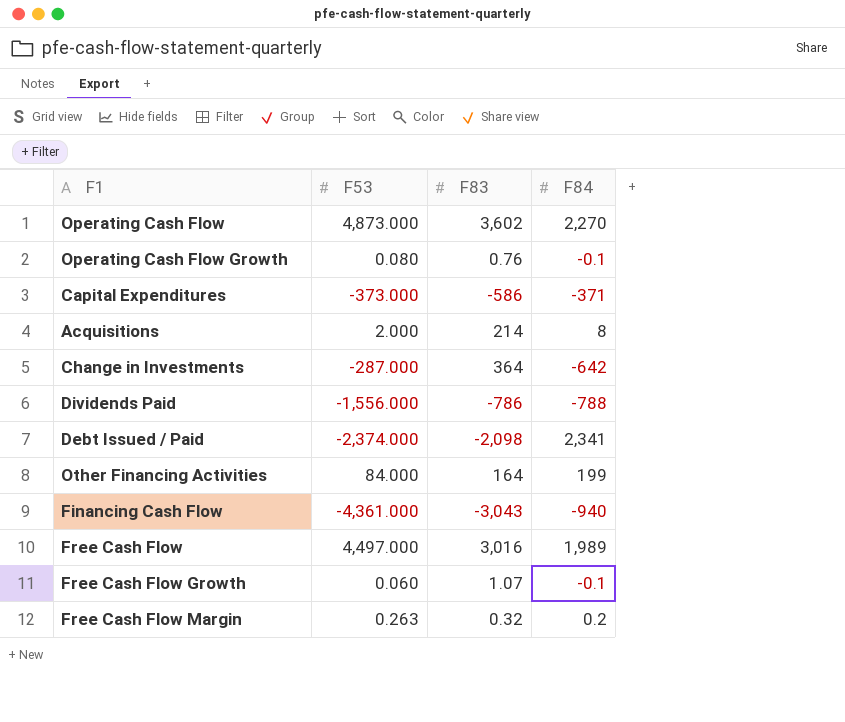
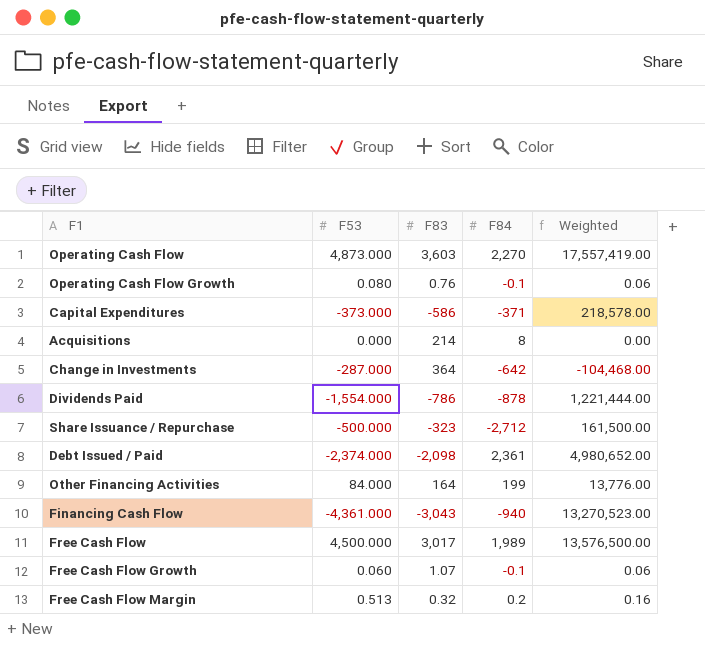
column Weighted | formula: none -> [F53] * [F83]
Operating Cash Flow | F83: 3,602 -> 3,603
Acquisitions | F53: 2.000 -> 0.000
Dividends Paid | F53: -1,556.000 -> -1,554.000
Dividends Paid | F84: -788 -> -878
row Share Issuance / Repurchase: none -> -500.000 | -323 | -2,712 | 161,500.00
Debt Issued / Paid | F84: 2,341 -> 2,361
Free Cash Flow | F53: 4,497.000 -> 4,500.000
Free Cash Flow | F83: 3,016 -> 3,017
Free Cash Flow Margin | F53: 0.263 -> 0.513

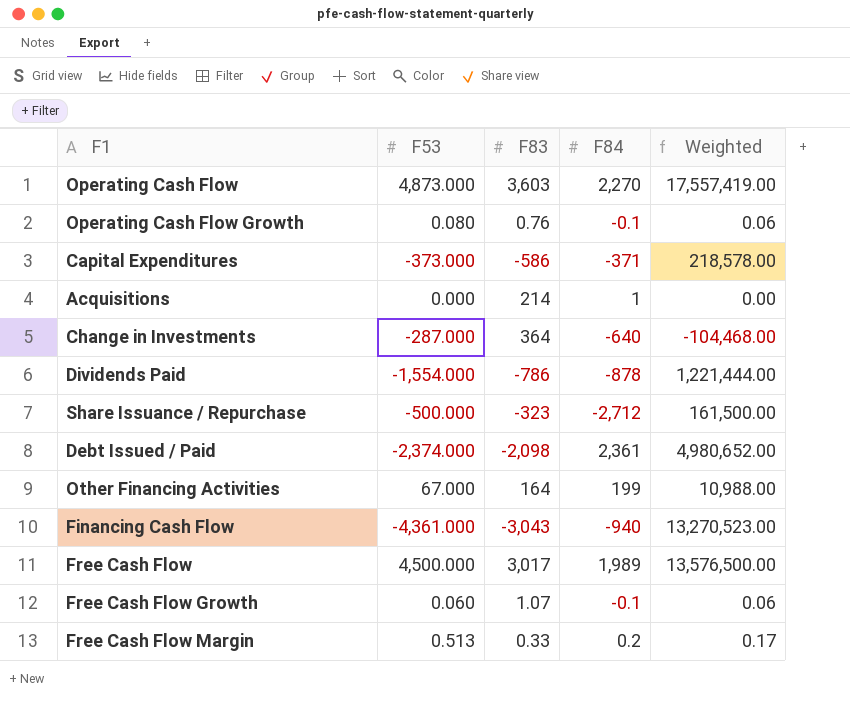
Acquisitions | F84: 8 -> 1
Change in Investments | F84: -642 -> -640
Other Financing Activities | F53: 84.000 -> 67.000
Other Financing Activities | Weighted: 13,776.00 -> 10,988.00
Free Cash Flow Margin | F83: 0.32 -> 0.33
Free Cash Flow Margin | Weighted: 0.16 -> 0.17

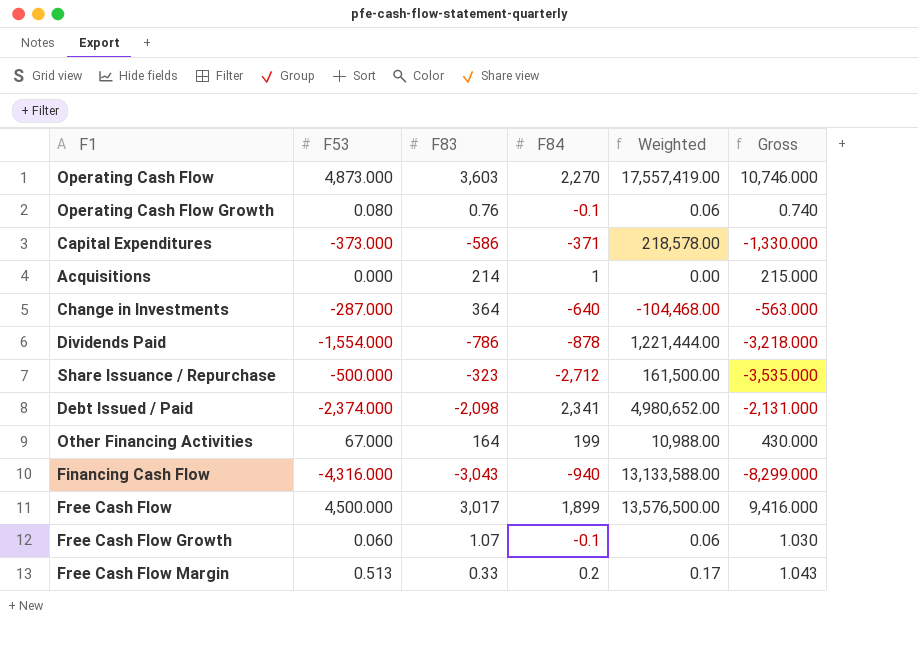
column Gross | formula: none -> [F53] + [F83] + [F84]
Debt Issued / Paid | F84: 2,361 -> 2,341
Financing Cash Flow | F53: -4,361.000 -> -4,316.000
Financing Cash Flow | Weighted: 13,270,523.00 -> 13,133,588.00
Free Cash Flow | F84: 1,989 -> 1,899

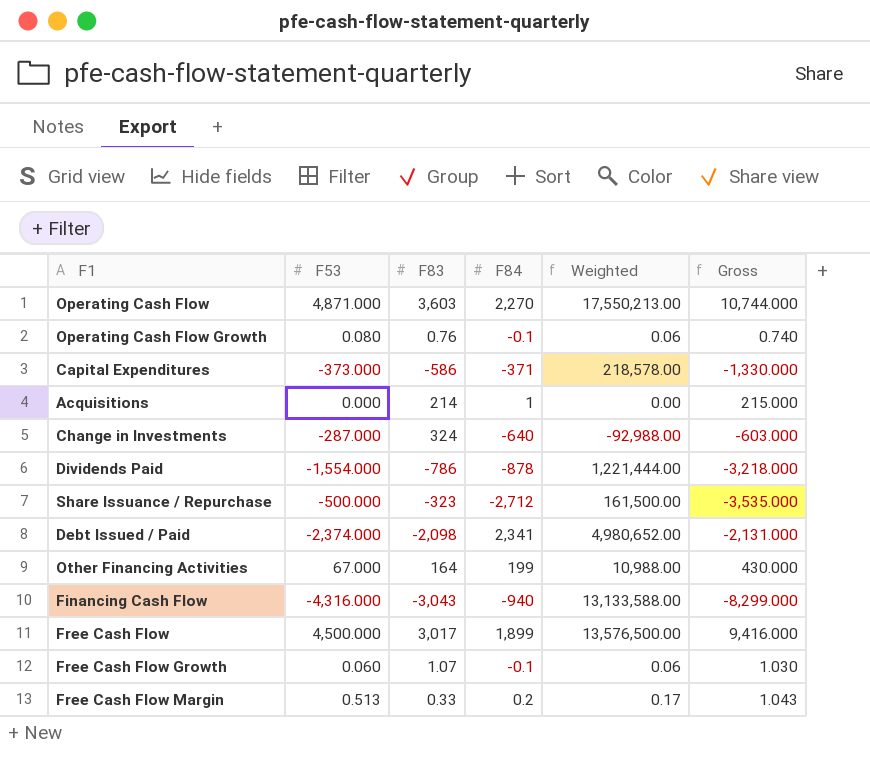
Operating Cash Flow | F53: 4,873.000 -> 4,871.000
Operating Cash Flow | Weighted: 17,557,419.00 -> 17,550,213.00
Operating Cash Flow | Gross: 10,746.000 -> 10,744.000
Change in Investments | F83: 364 -> 324
Change in Investments | Weighted: -104,468.00 -> -92,988.00
Change in Investments | Gross: -563.000 -> -603.000

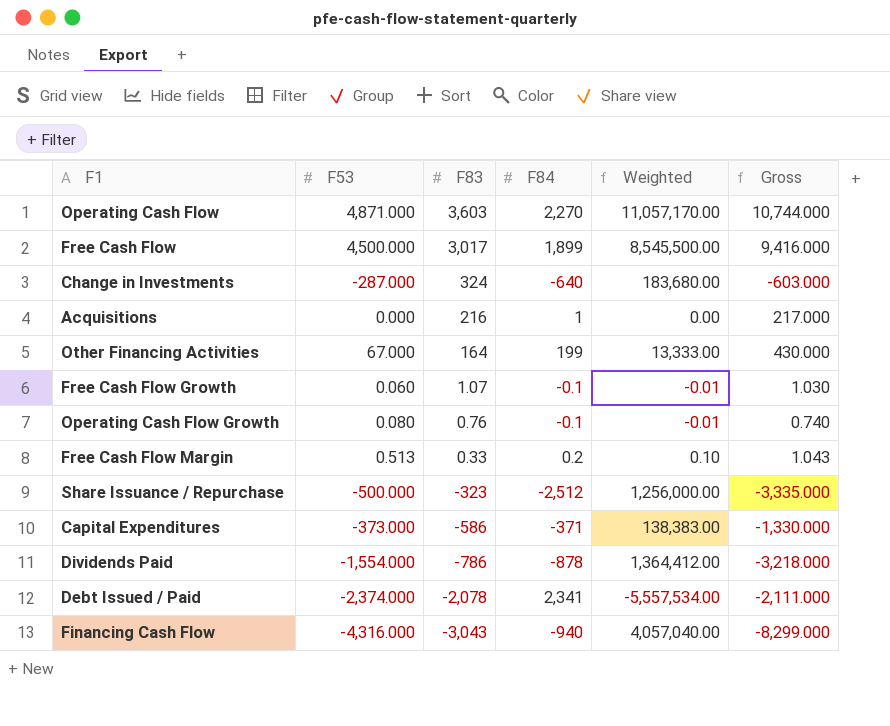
row order: none -> F83 descending
column Weighted | formula: [F53] * [F83] -> [F53] * [F84]
Acquisitions | F83: 214 -> 216
Acquisitions | Gross: 215.000 -> 217.000
Share Issuance / Repurchase | F84: -2,712 -> -2,512
Share Issuance / Repurchase | Gross: -3,535.000 -> -3,335.000
Debt Issued / Paid | F83: -2,098 -> -2,078
Debt Issued / Paid | Gross: -2,131.000 -> -2,111.000

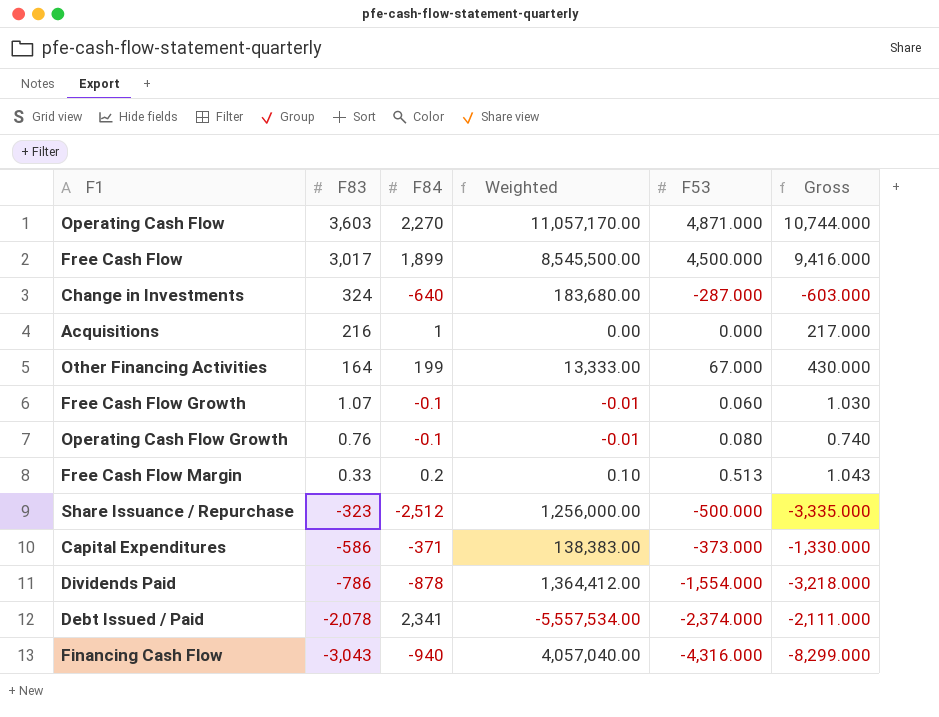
column F53 | position: 2 -> 5

